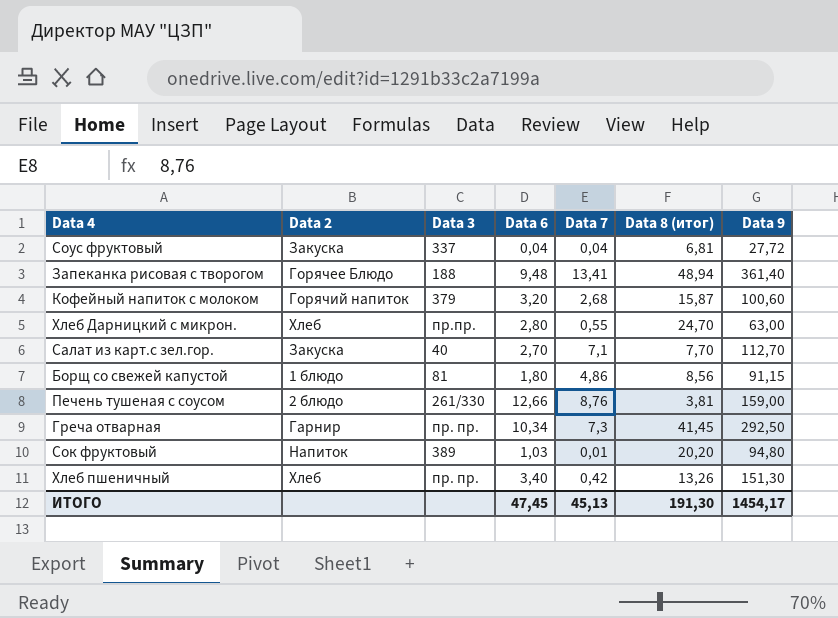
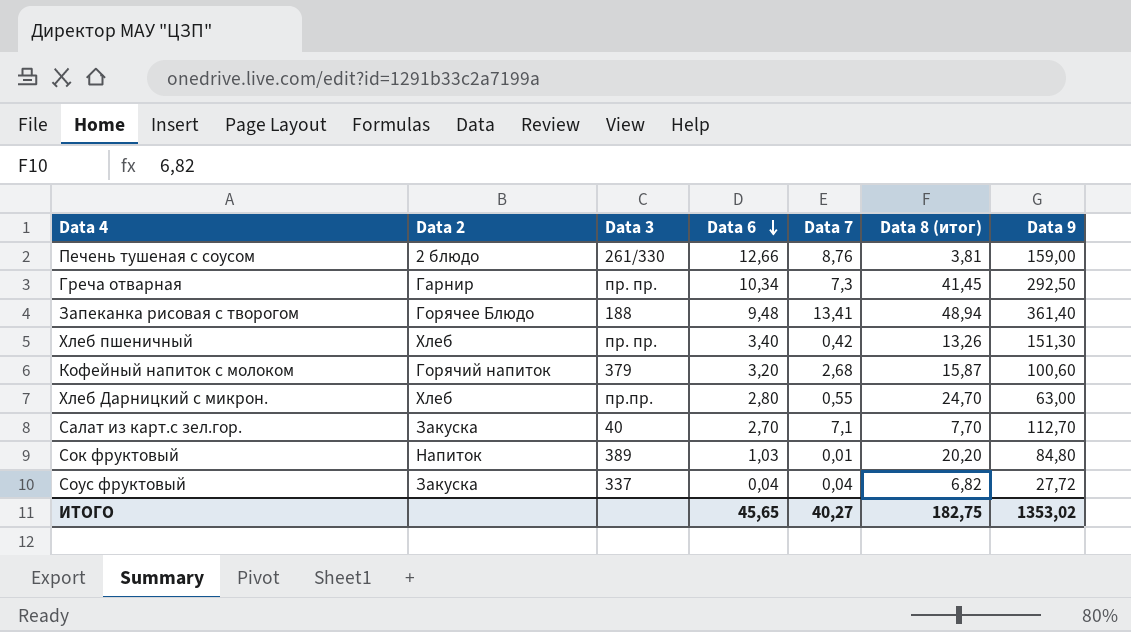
row order: none -> Data 6 descending
row Борщ со свежей капустой: 1 блюдо | 81 | 1,80 | 4,86 | 8,56 | 91,15 -> none
Сок фруктовый | Data 9: 94,80 -> 84,80
Соус фруктовый | Data 8 (итог): 6,81 -> 6,82
ИТОГО | Data 6: 47,45 -> 45,65
ИТОГО | Data 7: 45,13 -> 40,27
ИТОГО | Data 8 (итог): 191,30 -> 182,75
ИТОГО | Data 9: 1454,17 -> 1353,02

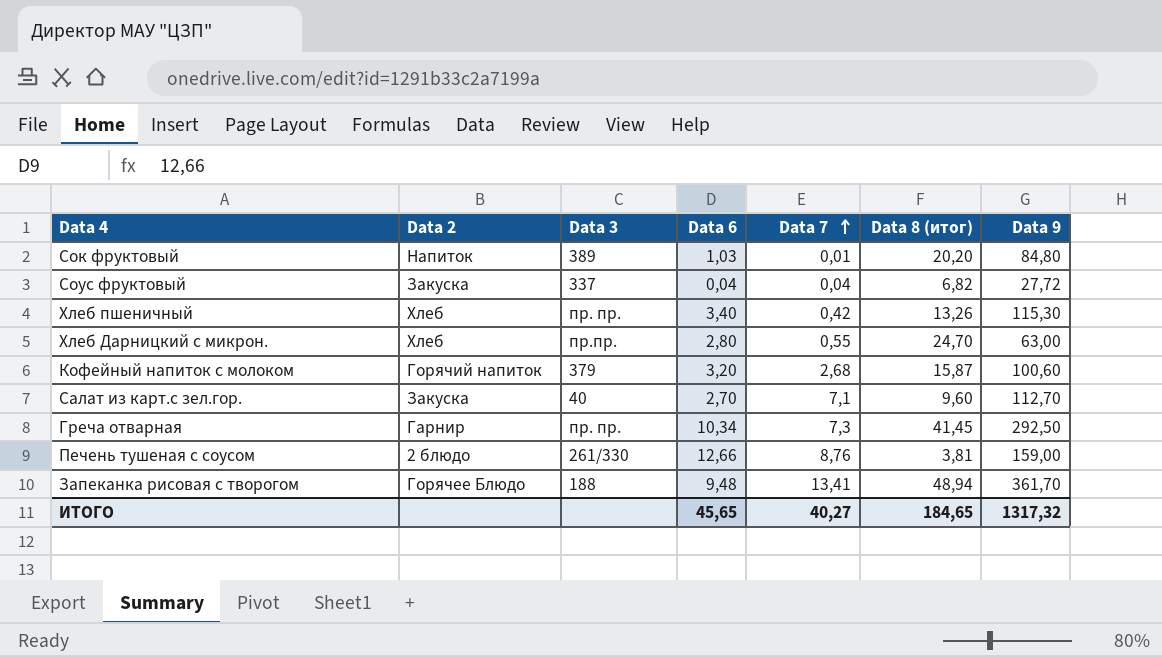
row order: Data 6 descending -> Data 7 ascending
Хлеб пшеничный | Data 9: 151,30 -> 115,30
Салат из карт.с зел.гор. | Data 8 (итог): 7,70 -> 9,60
Запеканка рисовая с творогом | Data 9: 361,40 -> 361,70
ИТОГО | Data 8 (итог): 182,75 -> 184,65
ИТОГО | Data 9: 1353,02 -> 1317,32

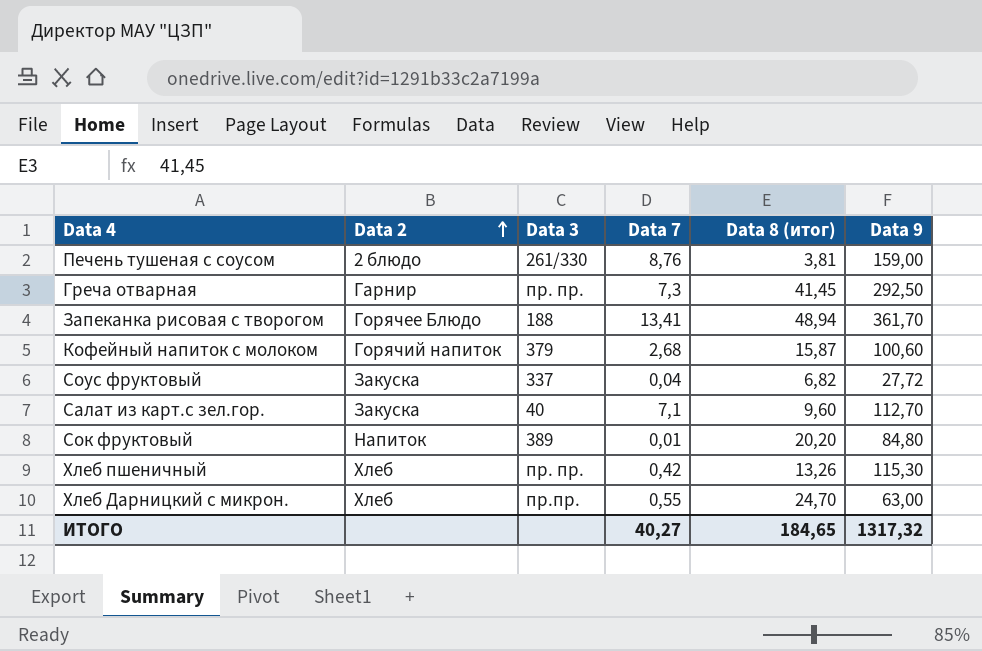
row order: Data 7 ascending -> Data 2 ascending
column Data 6 | position: 4 -> none

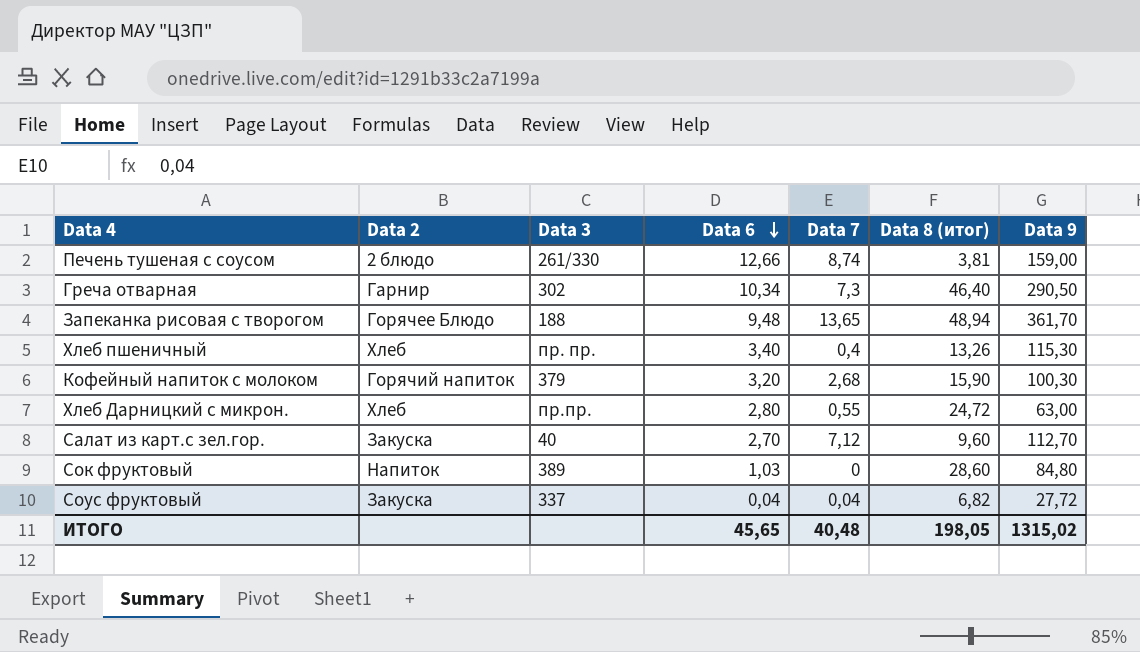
row order: Data 2 ascending -> Data 6 descending
column Data 6 | position: none -> 4
Печень тушеная с соусом | Data 7: 8,76 -> 8,74
Греча отварная | Data 3: пр. пр. -> 302
Греча отварная | Data 8 (итог): 41,45 -> 46,40
Греча отварная | Data 9: 292,50 -> 290,50
Запеканка рисовая с творогом | Data 7: 13,41 -> 13,65
Хлеб пшеничный | Data 7: 0,42 -> 0,4
Кофейный напиток с молоком | Data 8 (итог): 15,87 -> 15,90
Кофейный напиток с молоком | Data 9: 100,60 -> 100,30
Хлеб Дарницкий с микрон. | Data 8 (итог): 24,70 -> 24,72
Салат из карт.с зел.гор. | Data 7: 7,1 -> 7,12
Сок фруктовый | Data 7: 0,01 -> 0
Сок фруктовый | Data 8 (итог): 20,20 -> 28,60
ИТОГО | Data 7: 40,27 -> 40,48
ИТОГО | Data 8 (итог): 184,65 -> 198,05
ИТОГО | Data 9: 1317,32 -> 1315,02

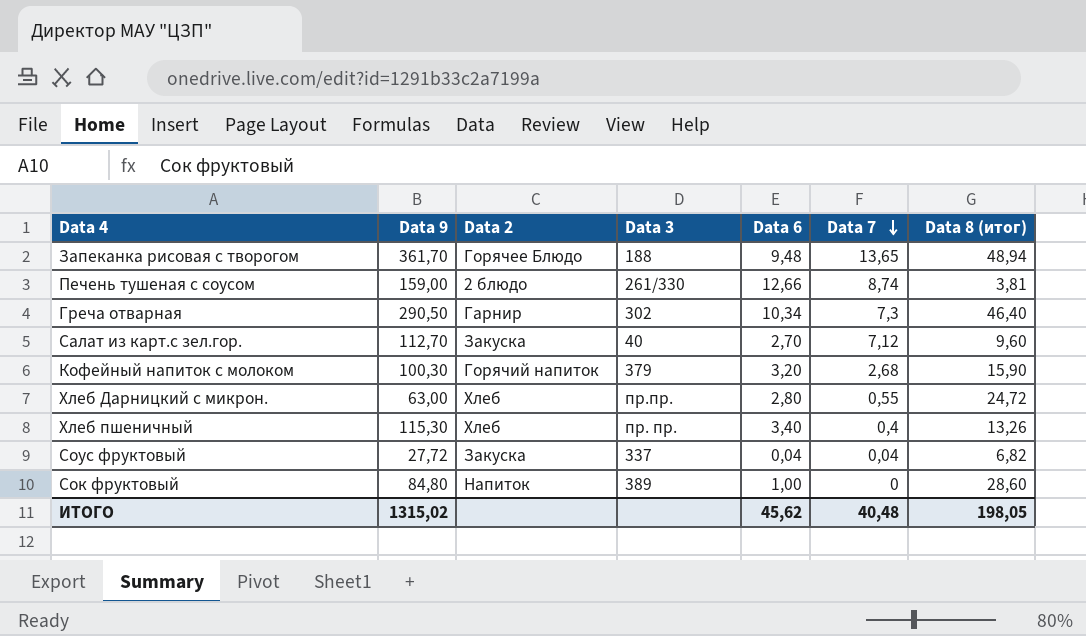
row order: Data 6 descending -> Data 7 descending
column Data 9 | position: 7 -> 2
Сок фруктовый | Data 6: 1,03 -> 1,00
ИТОГО | Data 6: 45,65 -> 45,62

